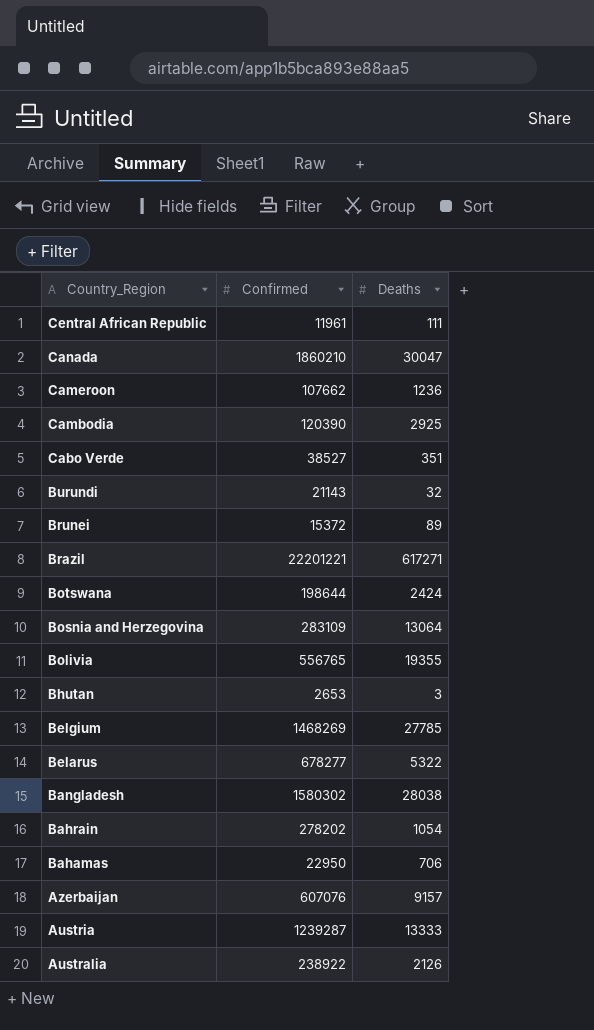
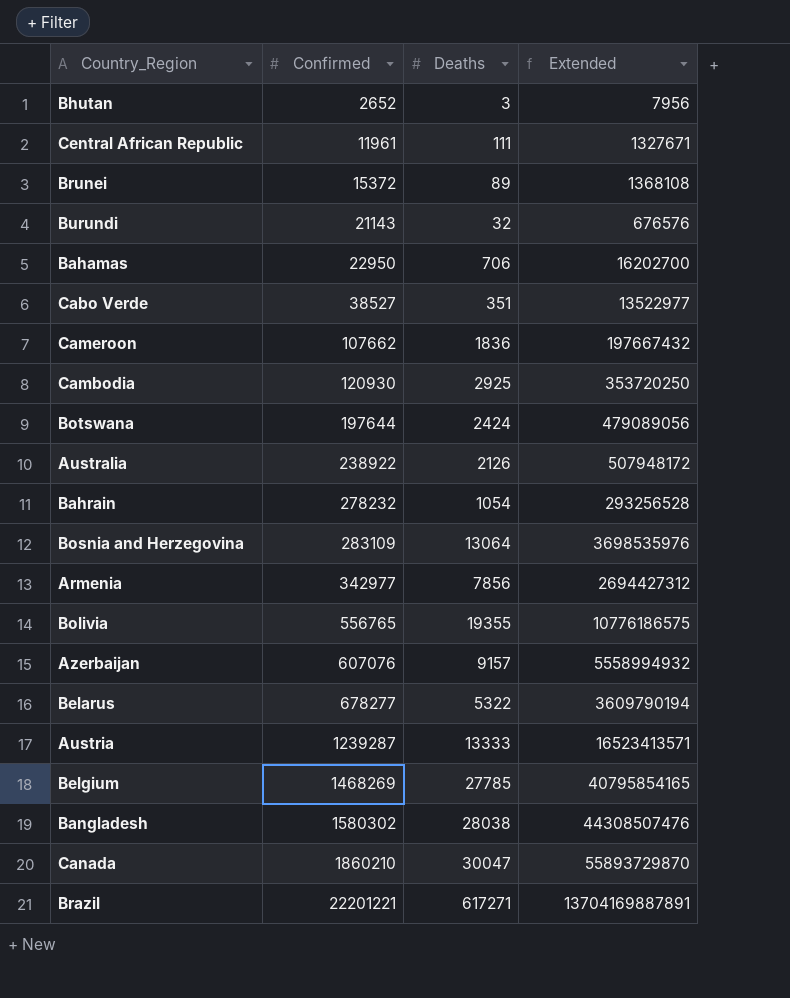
row order: Country_Region descending -> Confirmed ascending
column Extended | formula: none -> [Confirmed] * [Deaths]
Bhutan | Confirmed: 2653 -> 2652
Cameroon | Deaths: 1236 -> 1836
Cambodia | Confirmed: 120390 -> 120930
Botswana | Confirmed: 198644 -> 197644
Bahrain | Confirmed: 278202 -> 278232
row Armenia: none -> 342977 | 7856 | 2694427312

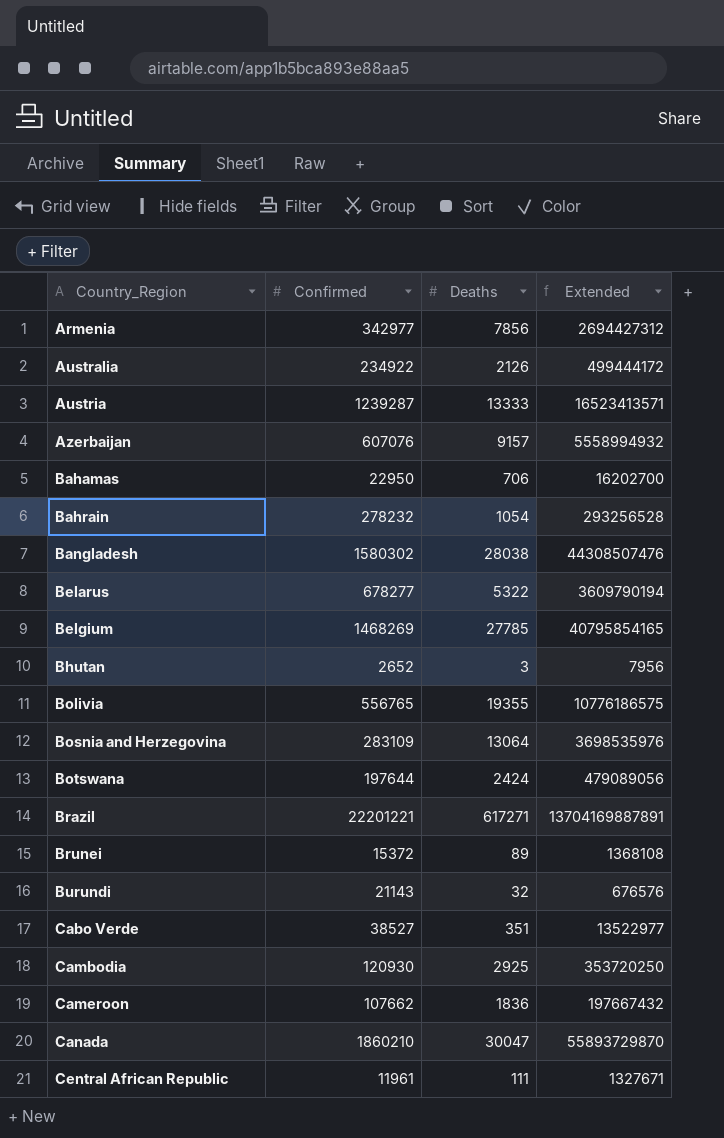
row order: Confirmed ascending -> Country_Region ascending
Australia | Confirmed: 238922 -> 234922
Australia | Extended: 507948172 -> 499444172

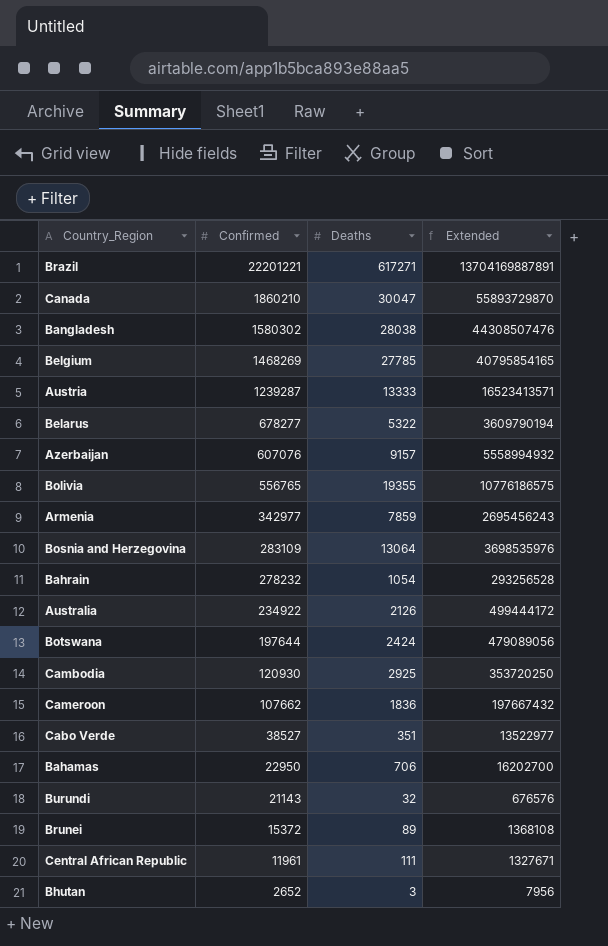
row order: Country_Region ascending -> Confirmed descending
Armenia | Deaths: 7856 -> 7859
Armenia | Extended: 2694427312 -> 2695456243

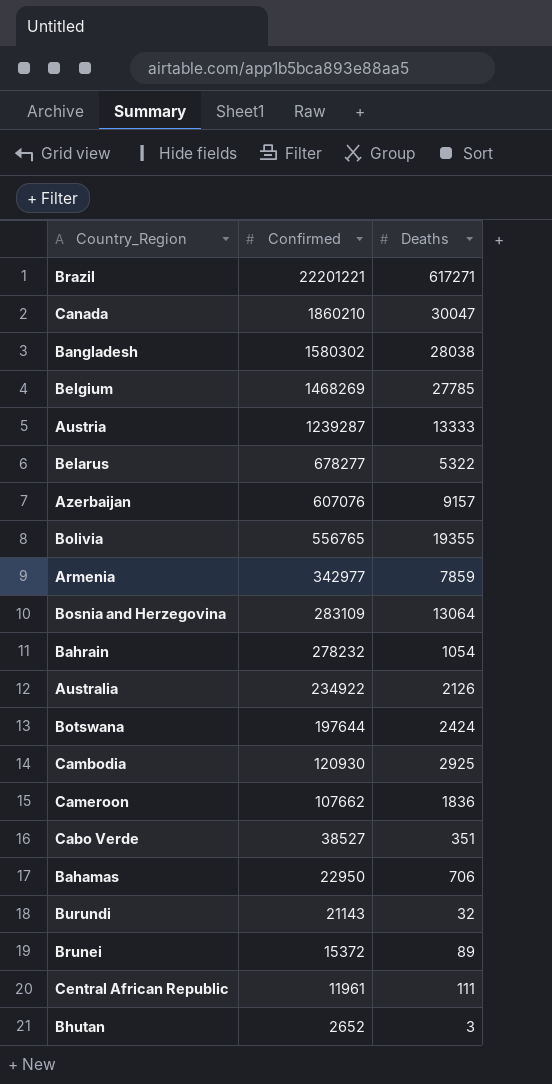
column Extended | formula: [Confirmed] * [Deaths] -> none

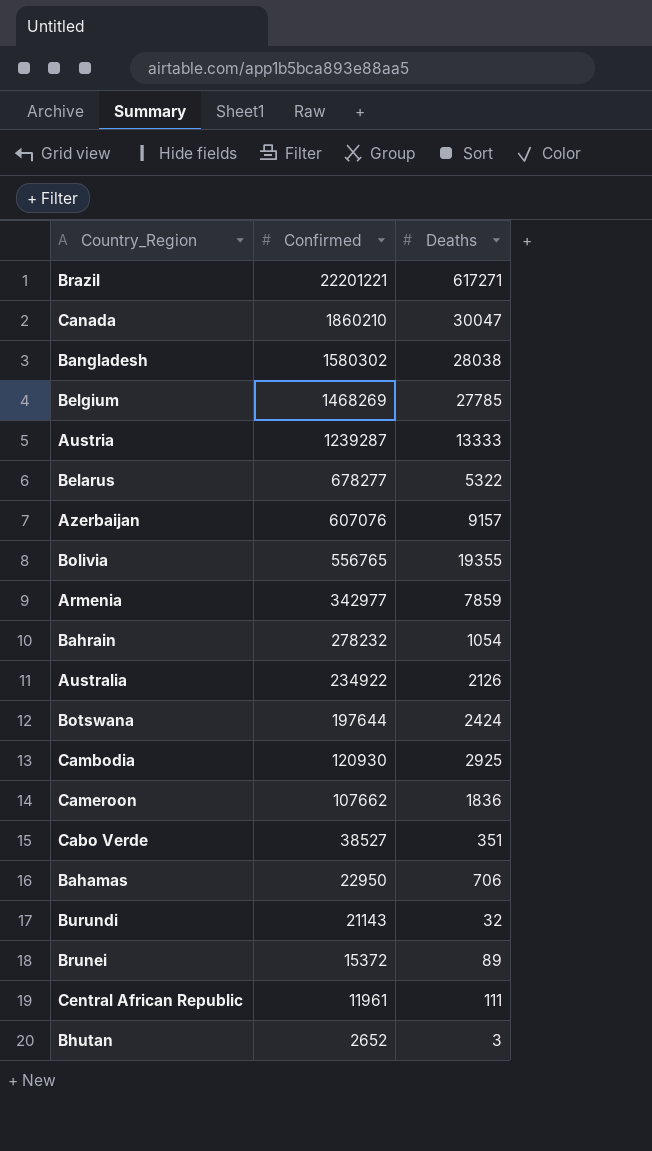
row Bosnia and Herzegovina: 283109 | 13064 -> none

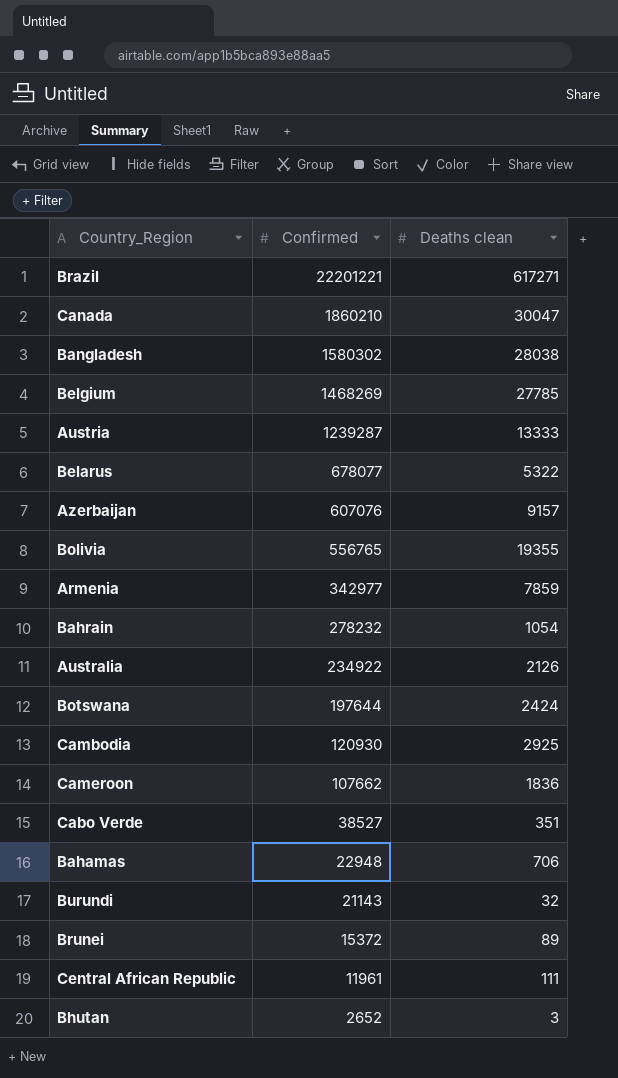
column name: Deaths -> Deaths clean
Belarus | Confirmed: 678277 -> 678077
Bahamas | Confirmed: 22950 -> 22948

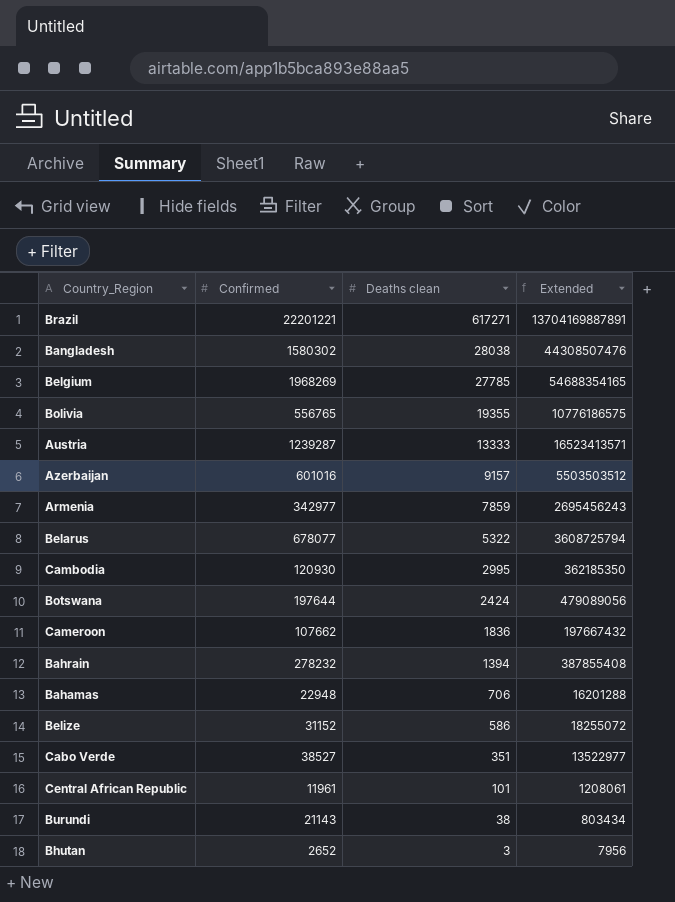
row order: Confirmed descending -> Deaths clean descending
column Extended | formula: none -> [Confirmed] * [Deaths clean]
row Canada: 1860210 | 30047 -> none
row Australia: 234922 | 2126 -> none
row Brunei: 15372 | 89 -> none
Belgium | Confirmed: 1468269 -> 1968269
Azerbaijan | Confirmed: 607076 -> 601016
Cambodia | Deaths clean: 2925 -> 2995
Bahrain | Deaths clean: 1054 -> 1394
row Belize: none -> 31152 | 586 | 18255072
Central African Republic | Deaths clean: 111 -> 101
Burundi | Deaths clean: 32 -> 38

